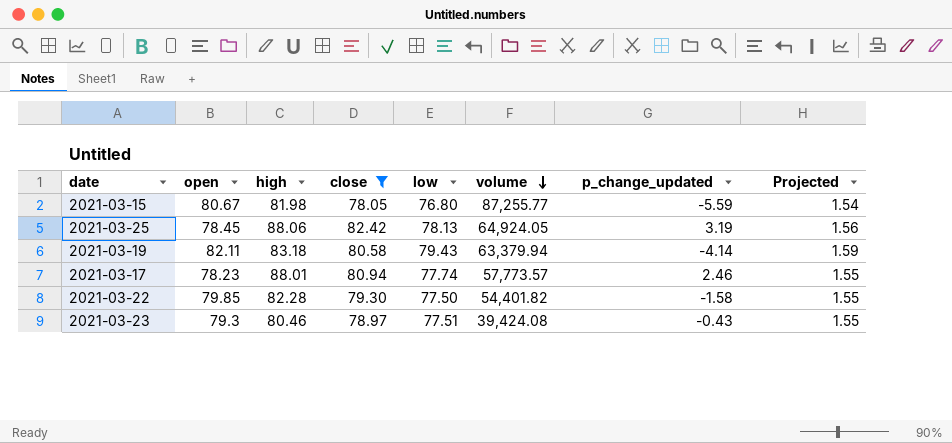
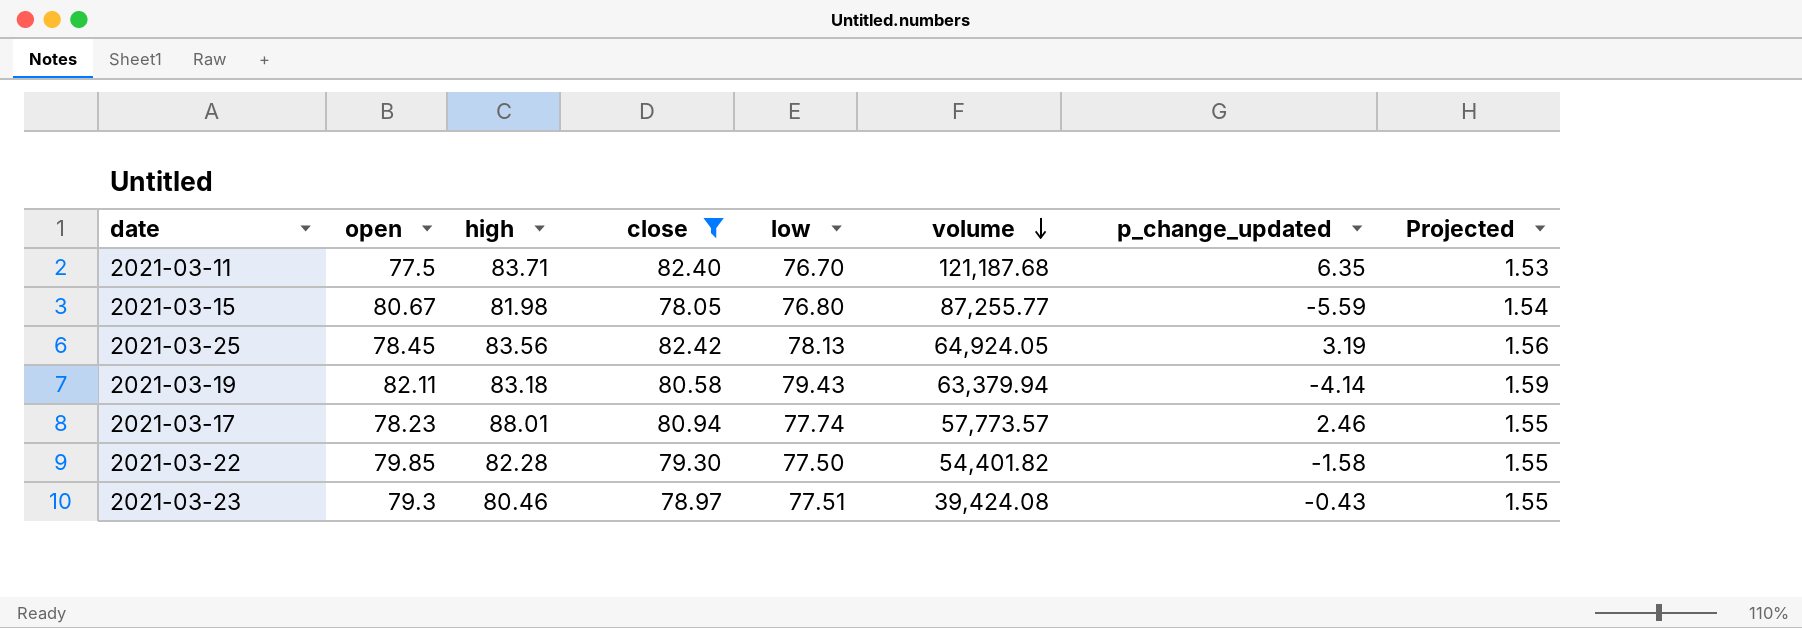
row 2021-03-11: none -> 77.5 | 83.71 | 82.40 | 76.70 | 121,187.68 | 6.35 | 1.53
2021-03-25 | high: 88.06 -> 83.56

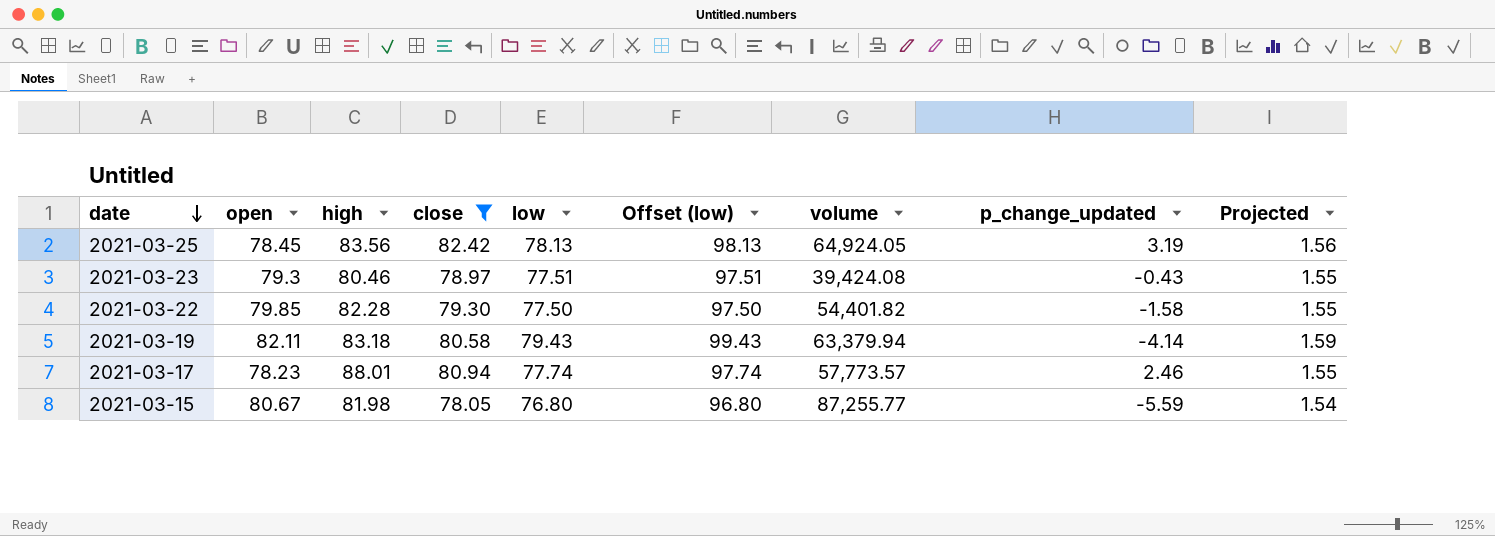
row order: volume descending -> date descending
column Offset (low) | formula: none -> [low] + 20
row 2021-03-11: 77.5 | 83.71 | 82.40 | 76.70 | 121,187.68 | 6.35 | 1.53 -> none

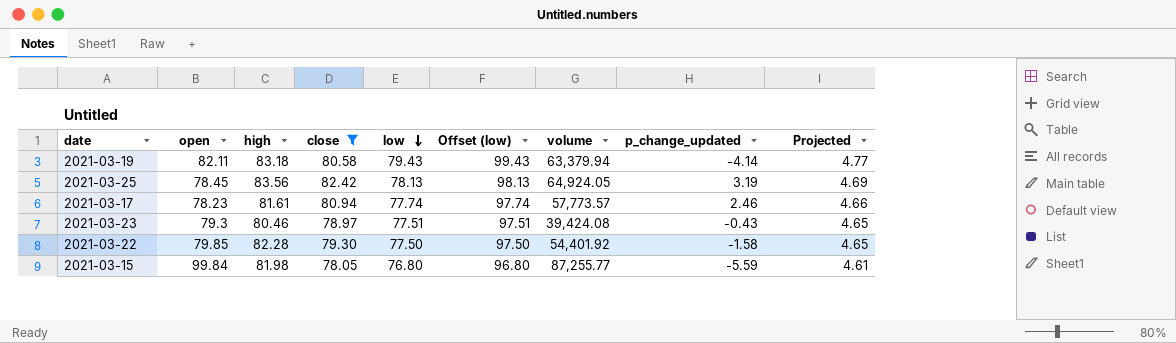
row order: date descending -> low descending
column Projected | formula: [low] * 0.02 -> [low] * 0.06
2021-03-17 | high: 88.01 -> 81.61
2021-03-22 | volume: 54,401.82 -> 54,401.92
2021-03-15 | open: 80.67 -> 99.84

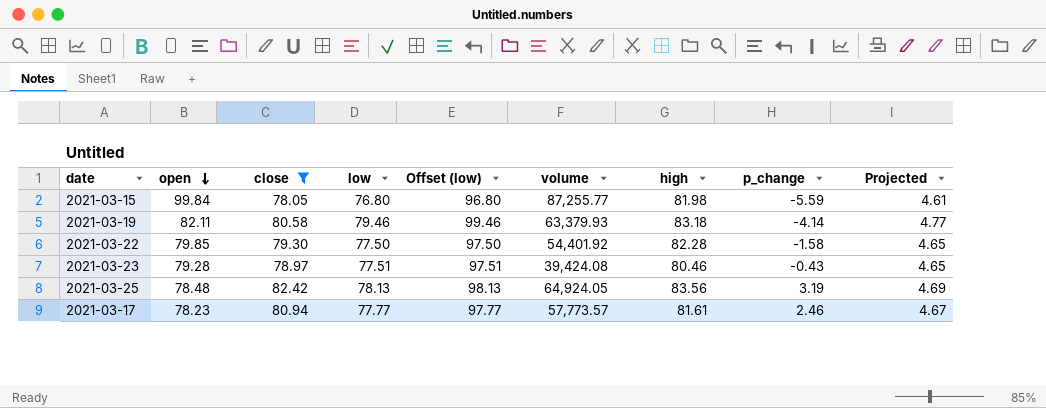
row order: low descending -> open descending
column high | position: 3 -> 7
column name: p_change_updated -> p_change
2021-03-19 | low: 79.43 -> 79.46
2021-03-19 | Offset (low): 99.43 -> 99.46
2021-03-19 | volume: 63,379.94 -> 63,379.93
2021-03-23 | open: 79.3 -> 79.28
2021-03-25 | open: 78.45 -> 78.48
2021-03-17 | low: 77.74 -> 77.77
2021-03-17 | Offset (low): 97.74 -> 97.77
2021-03-17 | Projected: 4.66 -> 4.67

